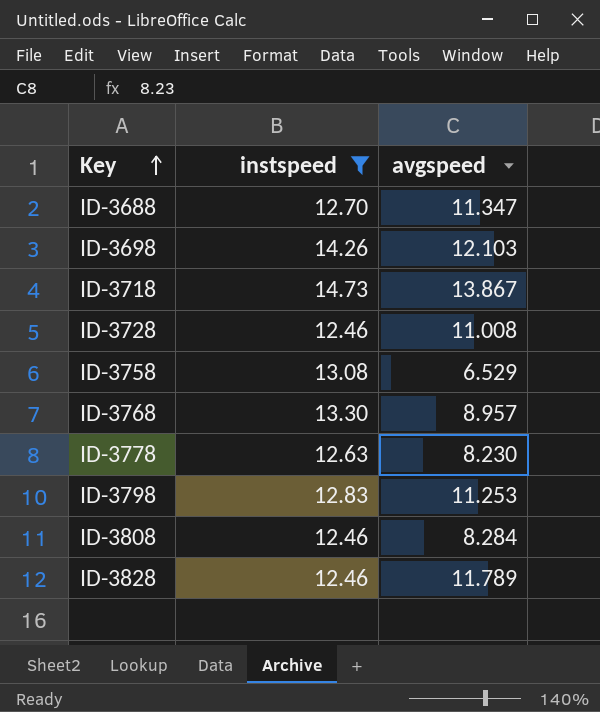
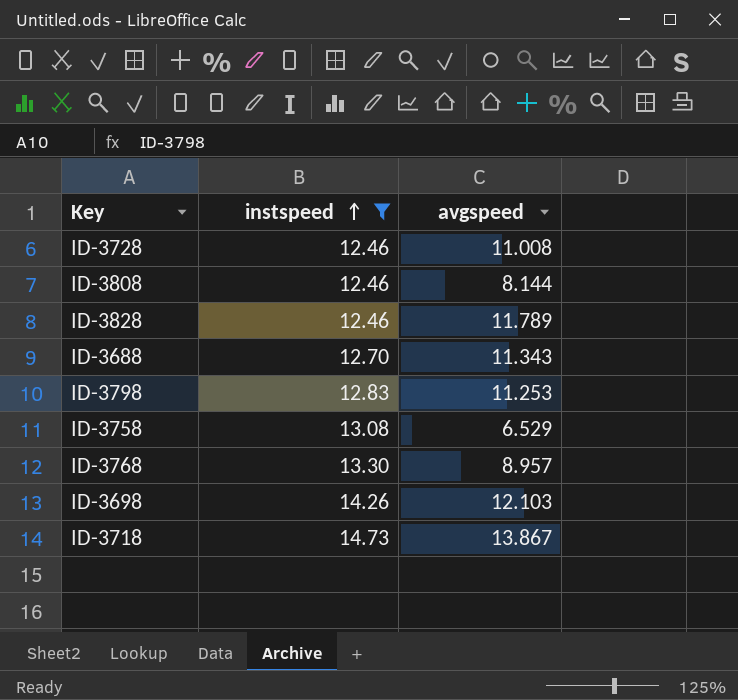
row order: Key ascending -> instspeed ascending
row ID-3778: 12.63 | 8.230 -> none
ID-3808 | avgspeed: 8.284 -> 8.144
ID-3688 | avgspeed: 11.347 -> 11.343

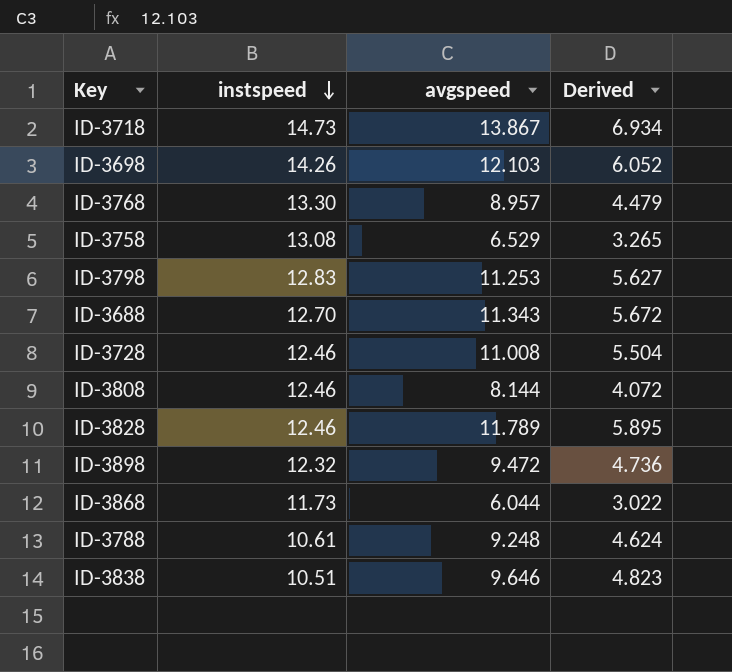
filter: instspeed >= 12.46 -> none
row order: instspeed ascending -> instspeed descending
column Derived | formula: none -> [avgspeed] * 0.5

